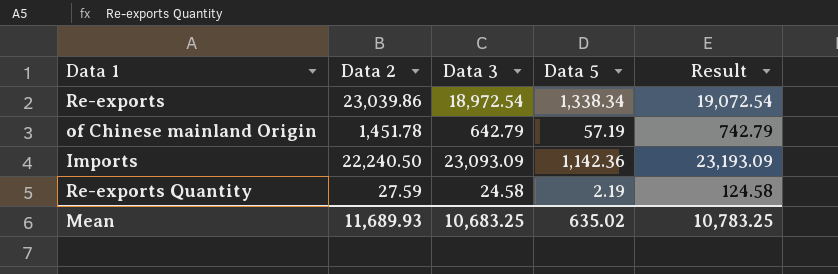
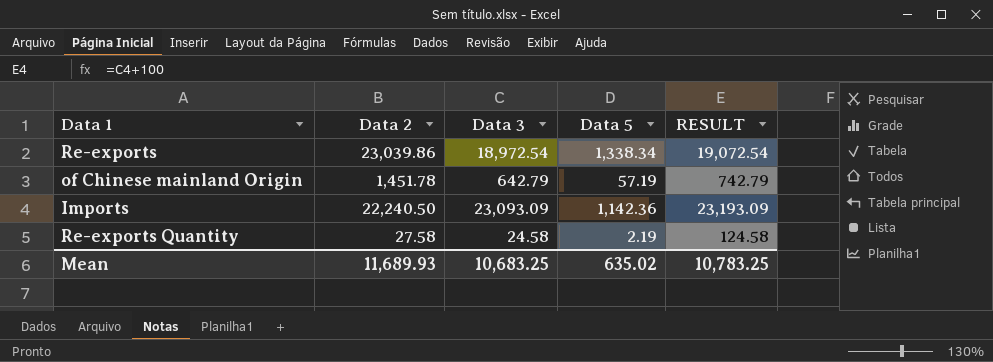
column name: Result -> RESULT
Re-exports Quantity | Data 2: 27.59 -> 27.58

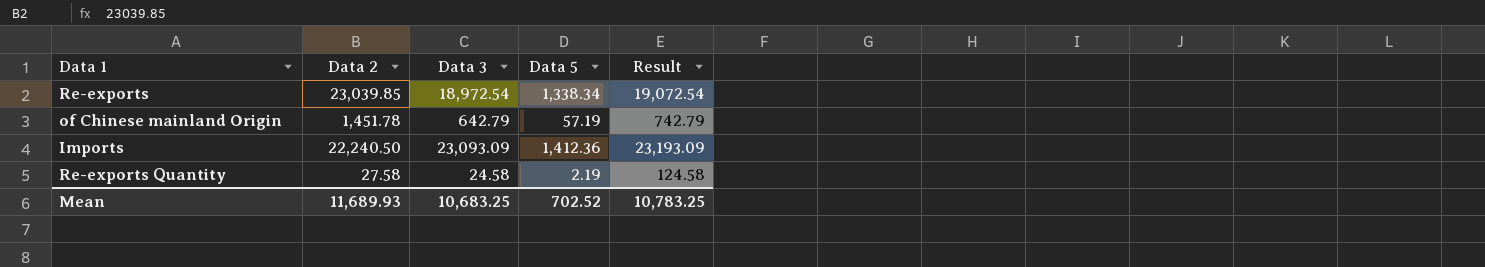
column name: RESULT -> Result
Re-exports | Data 2: 23,039.86 -> 23,039.85
Imports | Data 5: 1,142.36 -> 1,412.36
Mean | Data 5: 635.02 -> 702.52

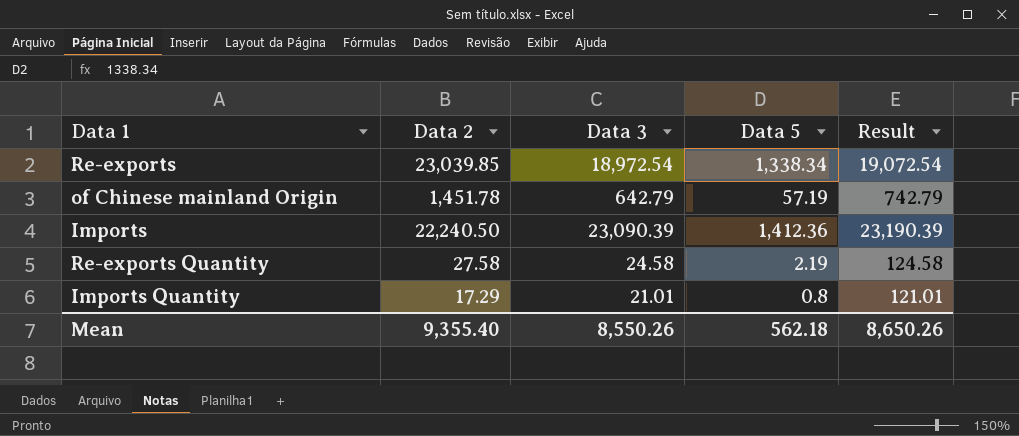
Imports | Data 3: 23,093.09 -> 23,090.39
Imports | Result: 23,193.09 -> 23,190.39
row Imports Quantity: none -> 17.29 | 21.01 | 0.8 | 121.01
Mean | Data 2: 11,689.93 -> 9,355.40
Mean | Data 3: 10,683.25 -> 8,550.26
Mean | Data 5: 702.52 -> 562.18
Mean | Result: 10,783.25 -> 8,650.26

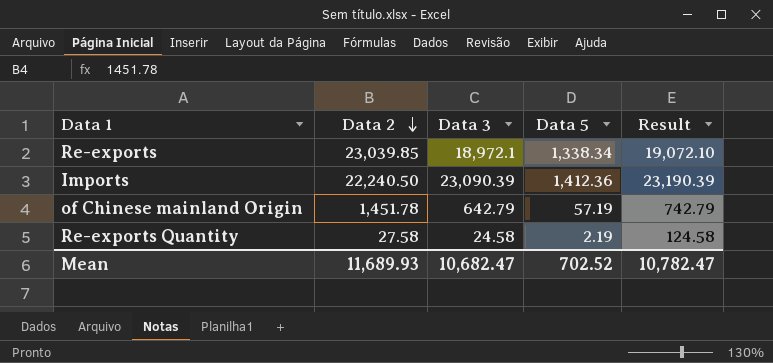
row order: none -> Data 2 descending
row Imports Quantity: 17.29 | 21.01 | 0.8 | 121.01 -> none
Re-exports | Data 3: 18,972.54 -> 18,972.1
Re-exports | Result: 19,072.54 -> 19,072.10
Mean | Data 2: 9,355.40 -> 11,689.93
Mean | Data 3: 8,550.26 -> 10,682.47
Mean | Data 5: 562.18 -> 702.52
Mean | Result: 8,650.26 -> 10,782.47

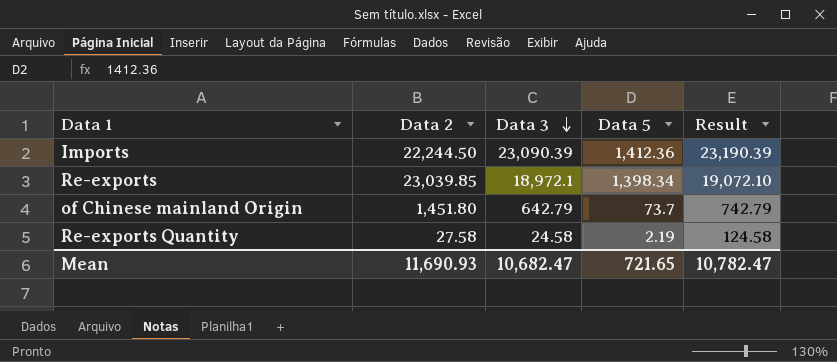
row order: Data 2 descending -> Data 3 descending
Imports | Data 2: 22,240.50 -> 22,244.50
Re-exports | Data 5: 1,338.34 -> 1,398.34
of Chinese mainland Origin | Data 2: 1,451.78 -> 1,451.80
of Chinese mainland Origin | Data 5: 57.19 -> 73.7
Mean | Data 2: 11,689.93 -> 11,690.93
Mean | Data 5: 702.52 -> 721.65

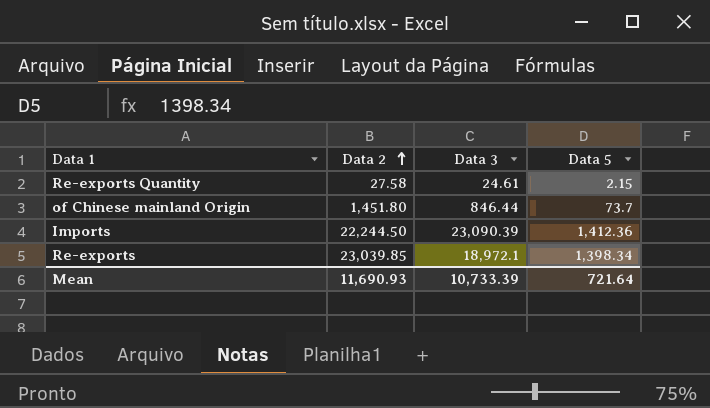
row order: Data 3 descending -> Data 2 ascending
column Result | formula: [Data 3] + 100 -> none
Re-exports Quantity | Data 3: 24.58 -> 24.61
Re-exports Quantity | Data 5: 2.19 -> 2.15
of Chinese mainland Origin | Data 3: 642.79 -> 846.44
Mean | Data 3: 10,682.47 -> 10,733.39
Mean | Data 5: 721.65 -> 721.64

